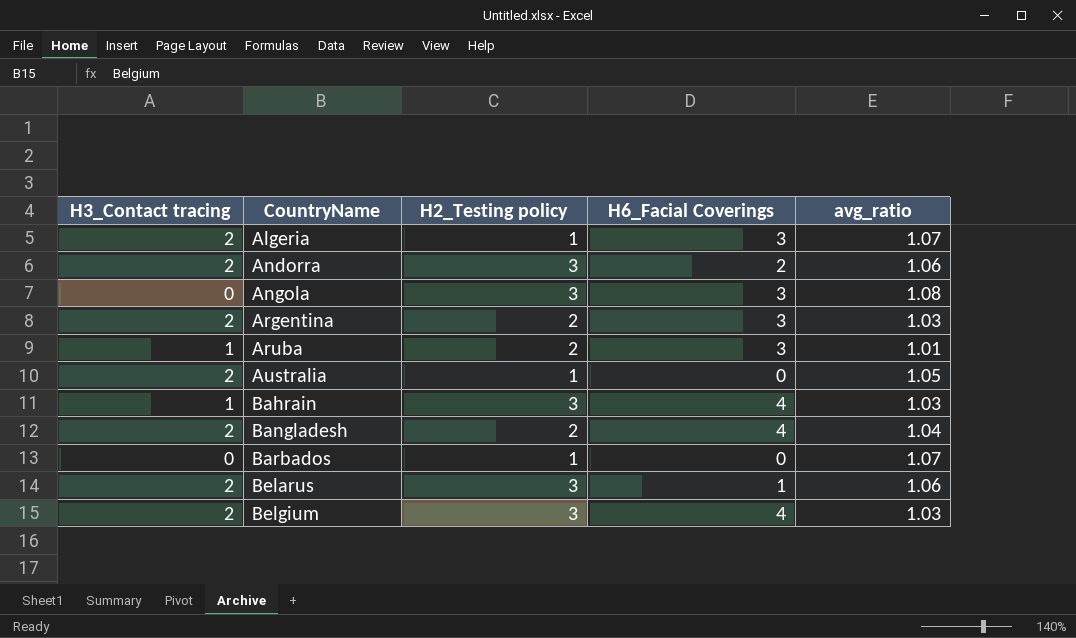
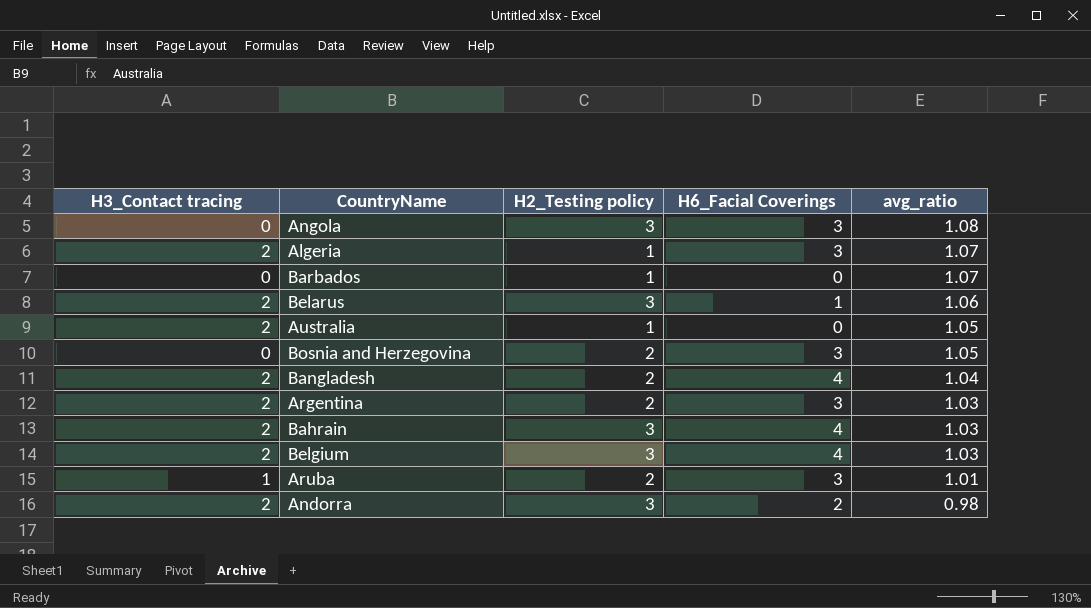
row order: CountryName ascending -> avg_ratio descending
row Bosnia and Herzegovina: none -> 0 | 2 | 3 | 1.05
Bahrain | H3_Contact tracing: 1 -> 2
Andorra | avg_ratio: 1.06 -> 0.98

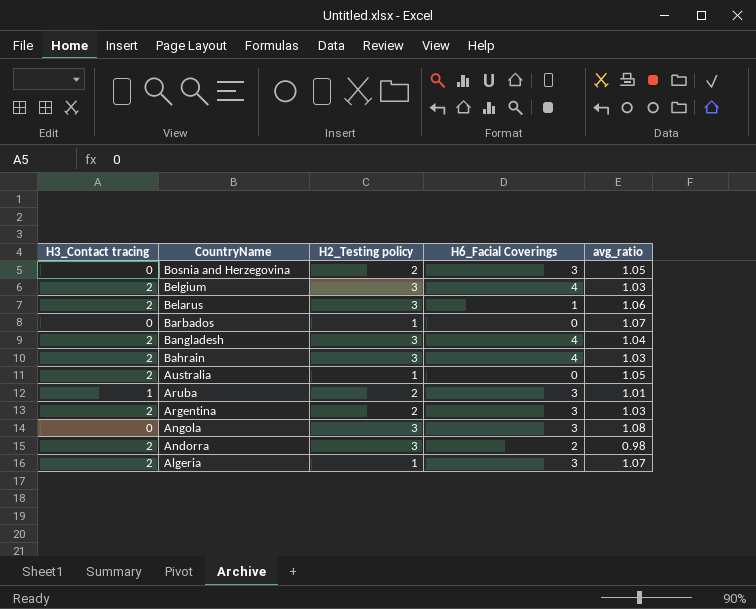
row order: avg_ratio descending -> CountryName descending
Bangladesh | H2_Testing policy: 2 -> 3

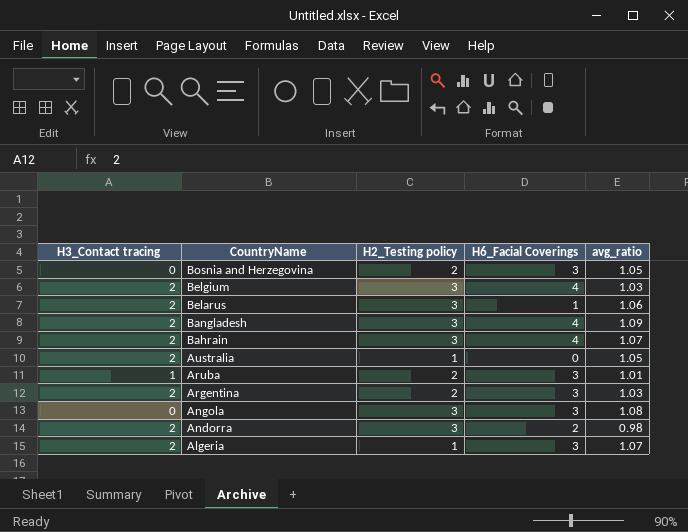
row Barbados: 0 | 1 | 0 | 1.07 -> none
Bangladesh | avg_ratio: 1.04 -> 1.09
Bahrain | avg_ratio: 1.03 -> 1.07

